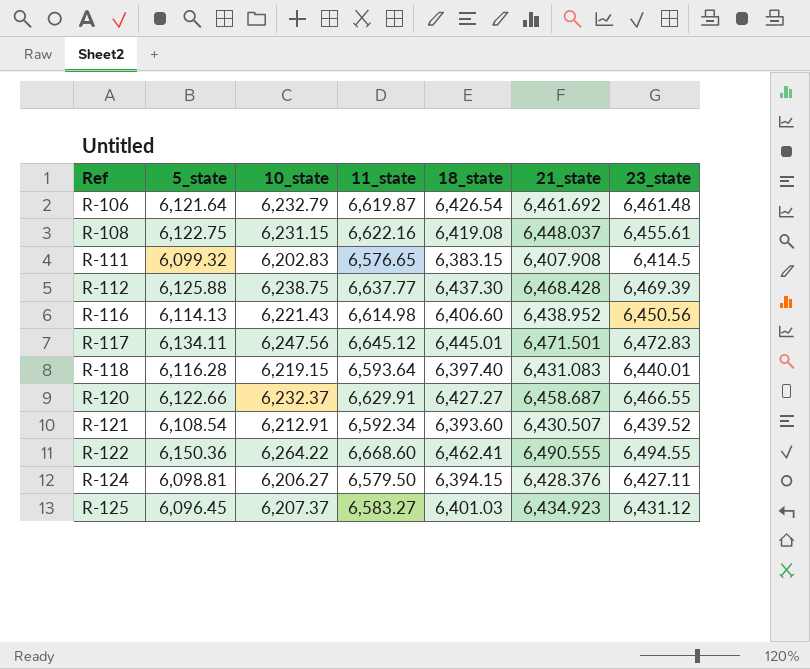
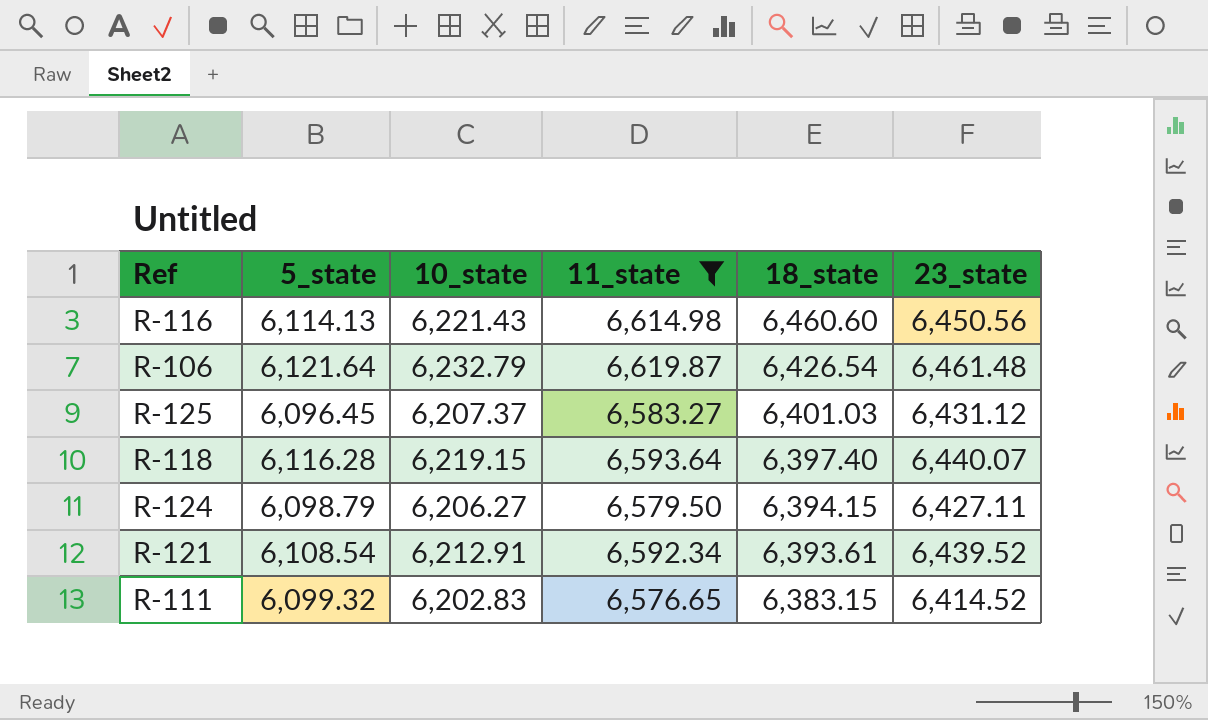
filter: none -> 11_state <= 6,619.87
row order: Ref ascending -> 18_state descending
column 21_state | position: 6 -> none
R-116 | 18_state: 6,406.60 -> 6,460.60
R-118 | 23_state: 6,440.01 -> 6,440.07
R-124 | 5_state: 6,098.81 -> 6,098.79
R-121 | 18_state: 6,393.60 -> 6,393.61
R-111 | 23_state: 6,414.5 -> 6,414.52

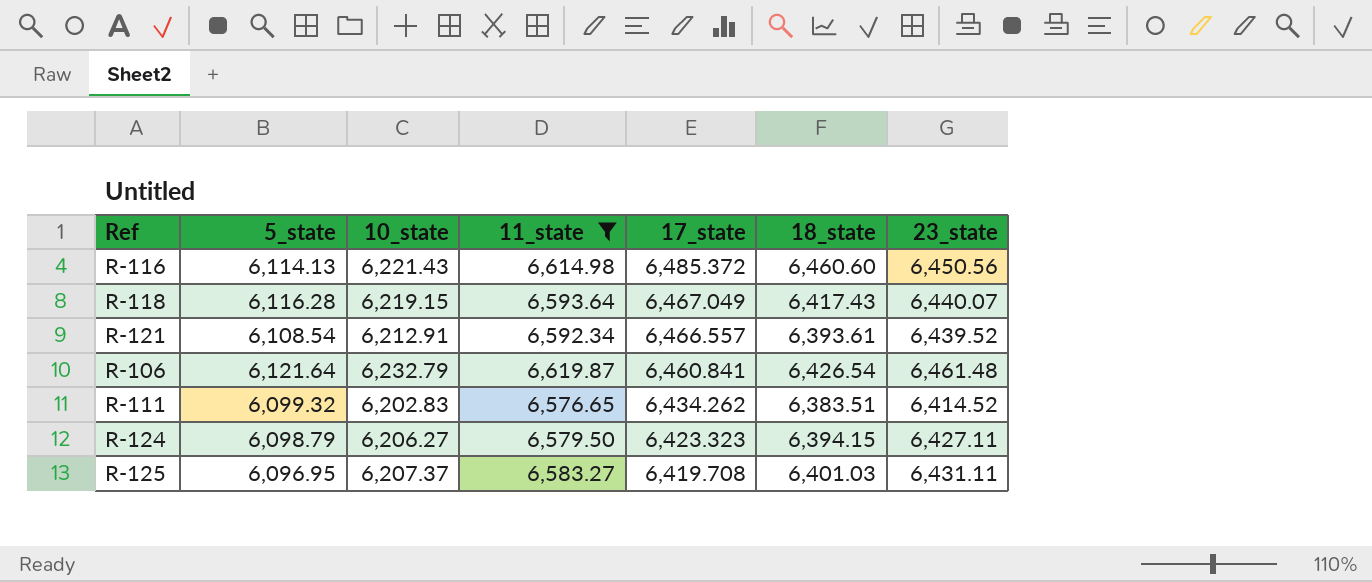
row order: 18_state descending -> 17_state descending
column 17_state | position: none -> 5
R-118 | 18_state: 6,397.40 -> 6,417.43
R-111 | 18_state: 6,383.15 -> 6,383.51
R-125 | 5_state: 6,096.45 -> 6,096.95
R-125 | 23_state: 6,431.12 -> 6,431.11

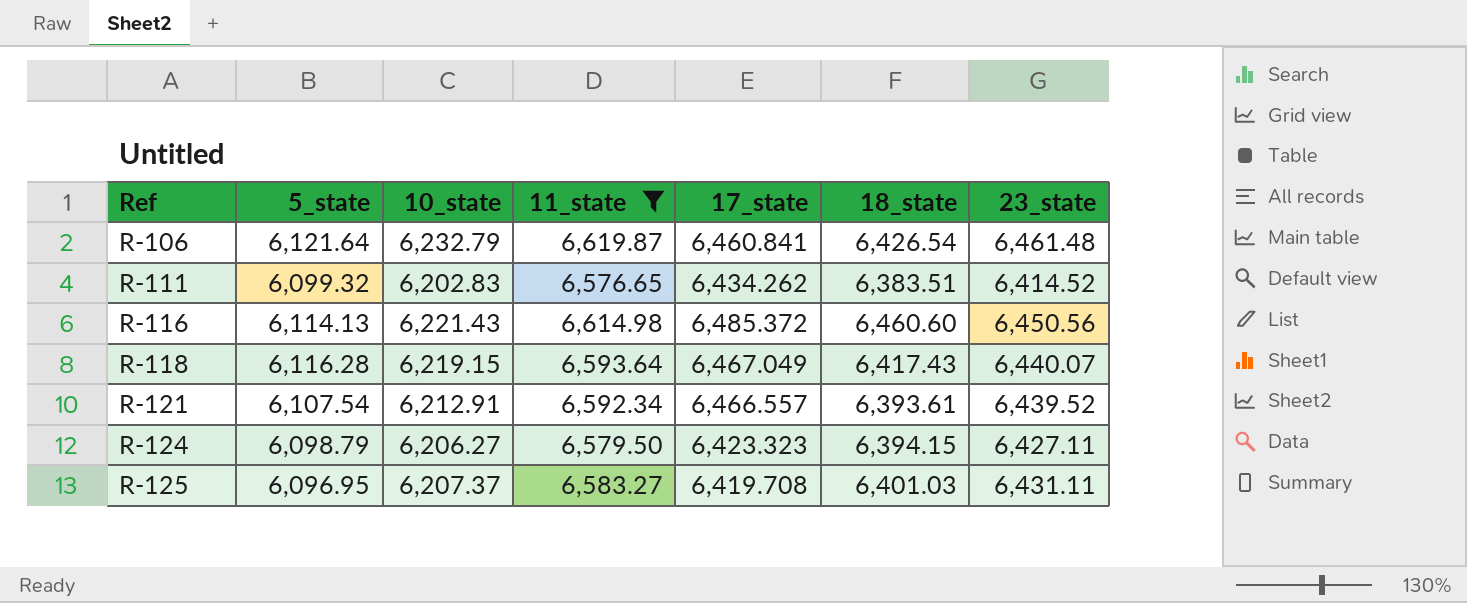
row order: 17_state descending -> Ref ascending
R-121 | 5_state: 6,108.54 -> 6,107.54

